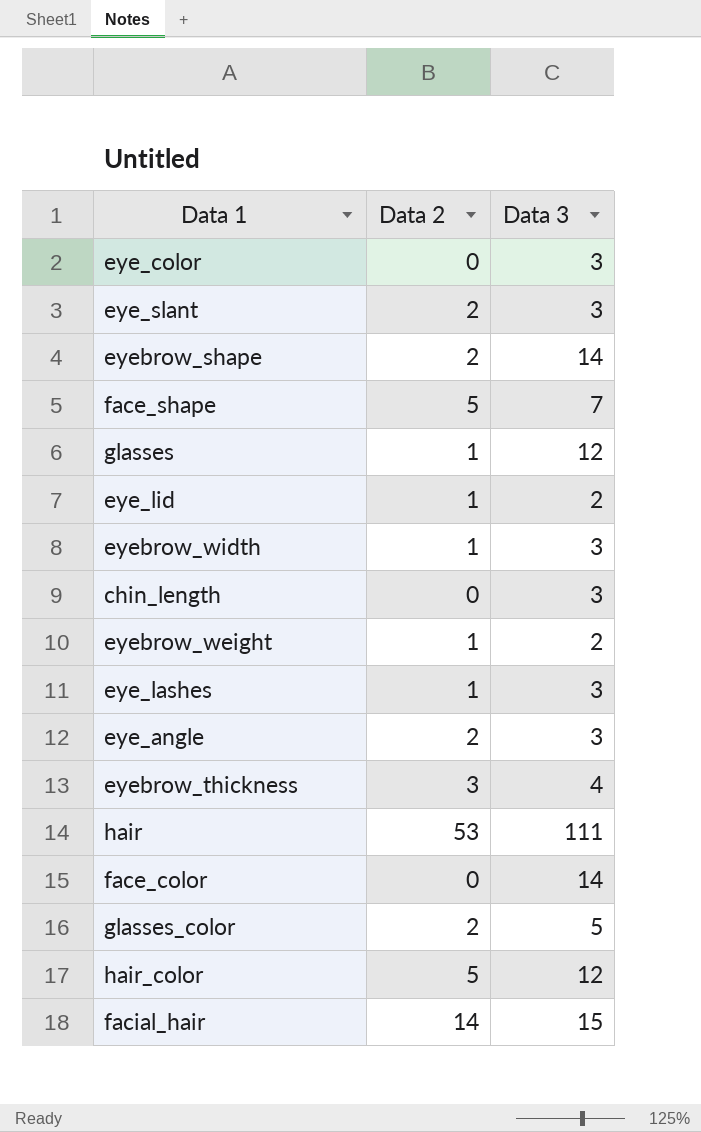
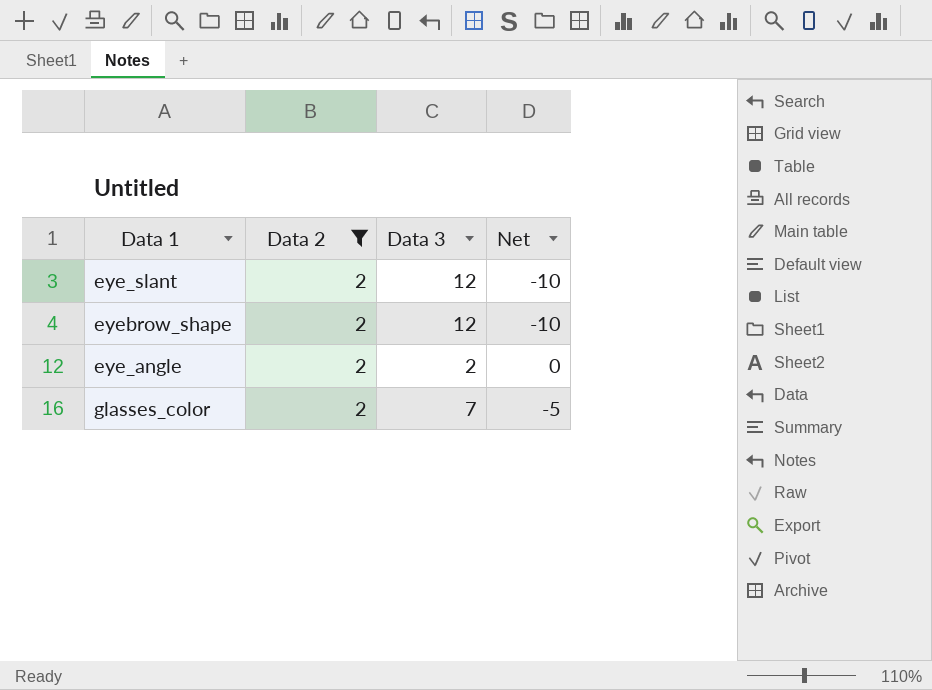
filter: none -> Data 2 = 2
column Net | formula: none -> [Data 2] - [Data 3]
eye_slant | Data 3: 3 -> 12
eyebrow_shape | Data 3: 14 -> 12
eye_angle | Data 3: 3 -> 2
glasses_color | Data 3: 5 -> 7

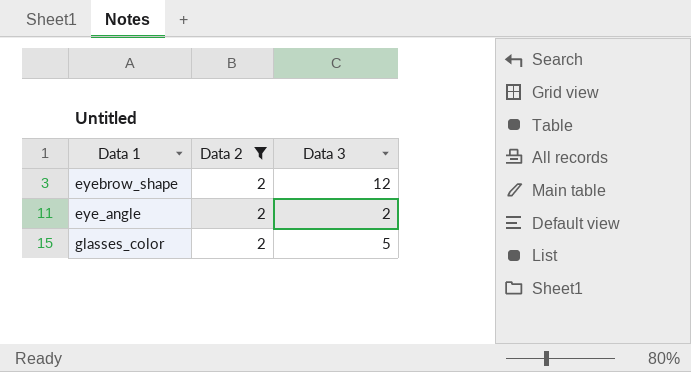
column Net | formula: [Data 2] - [Data 3] -> none
row eye_slant: 2 | 12 | -10 -> none
glasses_color | Data 3: 7 -> 5

